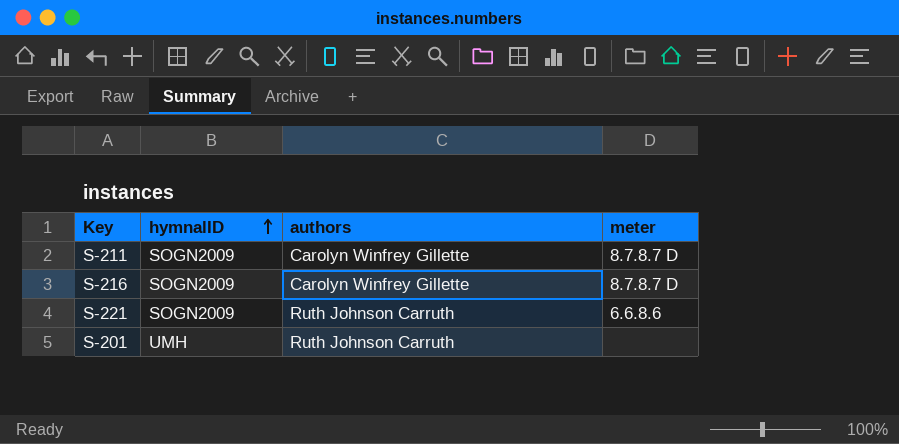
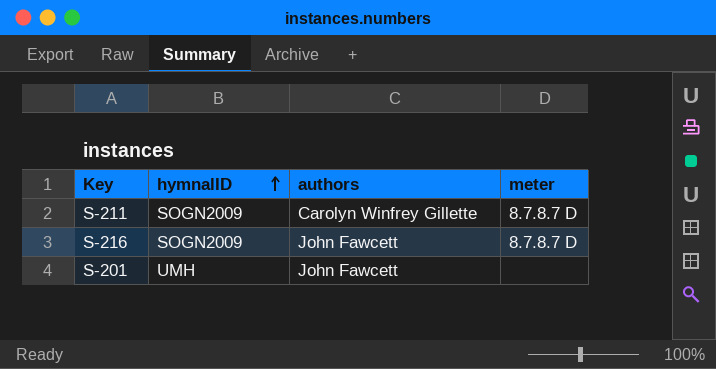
row S-221: SOGN2009 | Ruth Johnson Carruth | 6.6.8.6 -> none
S-216 | authors: Carolyn Winfrey Gillette -> John Fawcett
S-201 | authors: Ruth Johnson Carruth -> John Fawcett

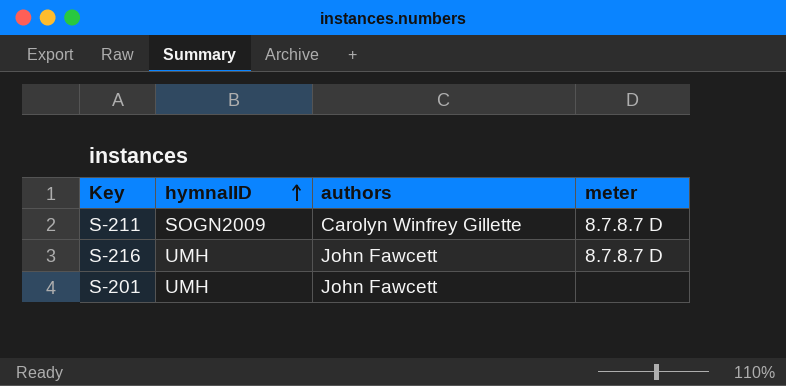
S-216 | hymnalID: SOGN2009 -> UMH

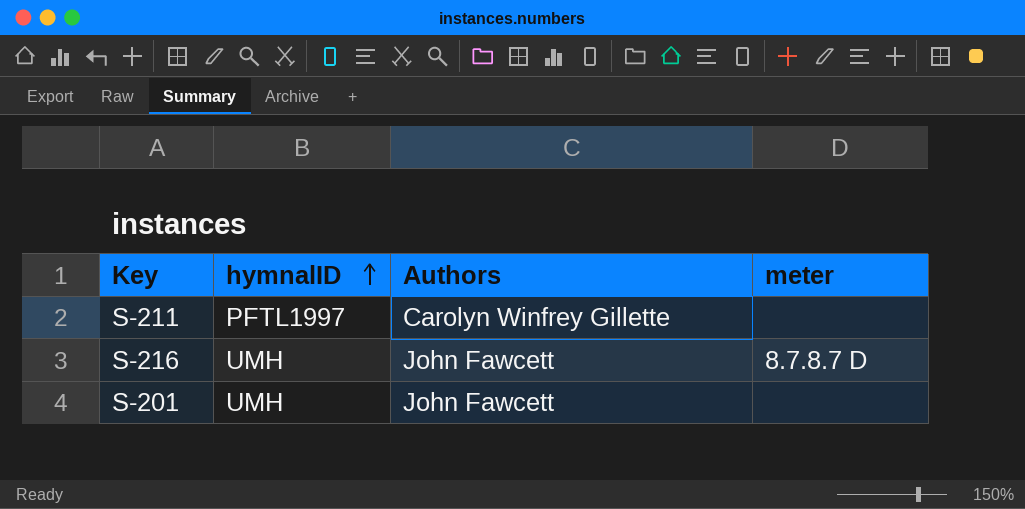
column name: authors -> Authors
S-211 | hymnalID: SOGN2009 -> PFTL1997
S-211 | meter: 8.7.8.7 D -> none

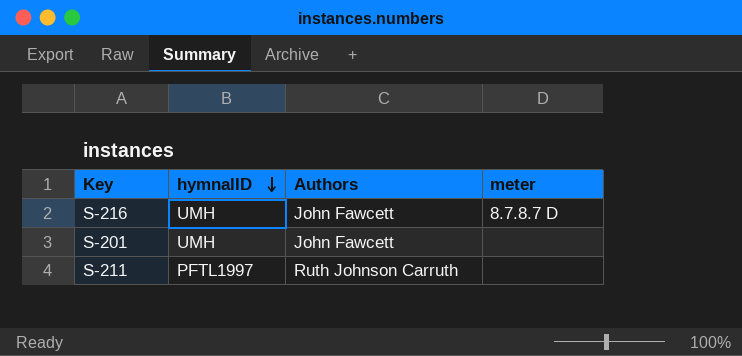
row order: hymnalID ascending -> hymnalID descending
S-211 | Authors: Carolyn Winfrey Gillette -> Ruth Johnson Carruth

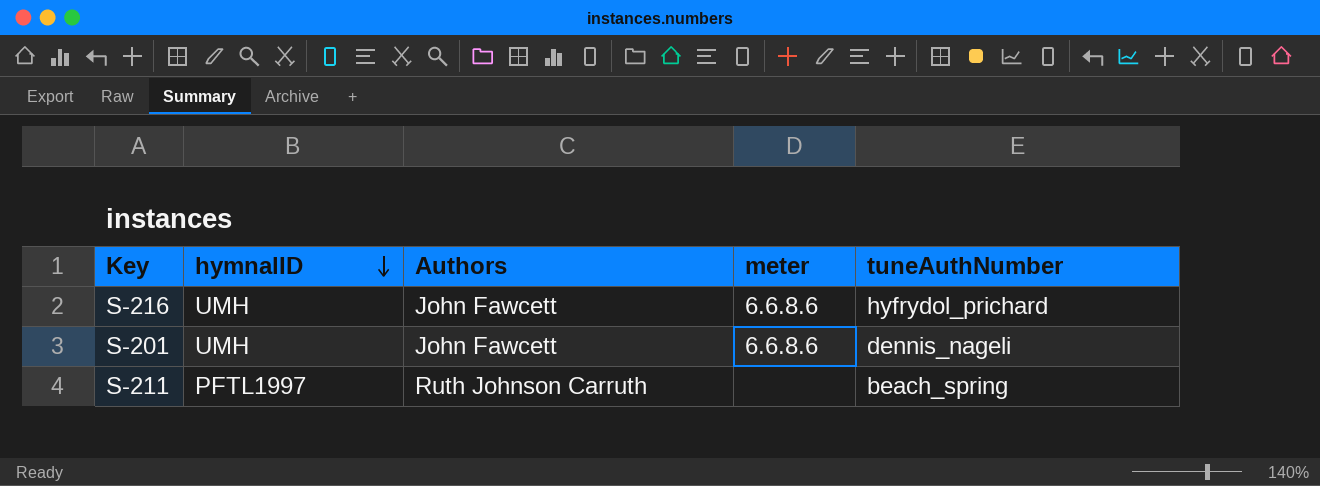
column tuneAuthNumber | position: none -> 5
S-216 | meter: 8.7.8.7 D -> 6.6.8.6
S-201 | meter: none -> 6.6.8.6

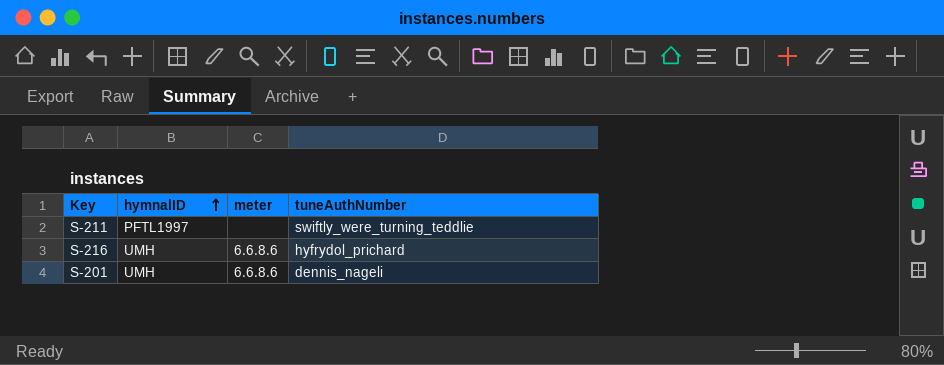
row order: hymnalID descending -> hymnalID ascending
column Authors | position: 3 -> none
S-211 | tuneAuthNumber: beach_spring -> swiftly_were_turning_teddlie

